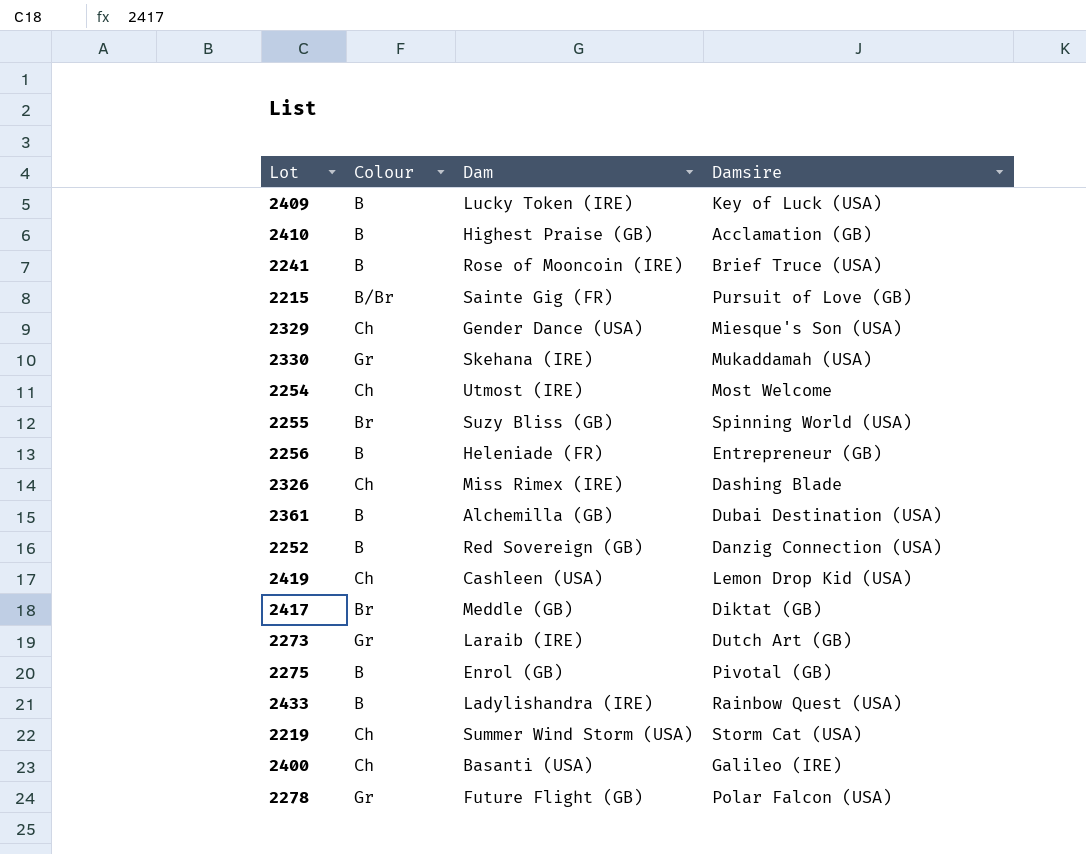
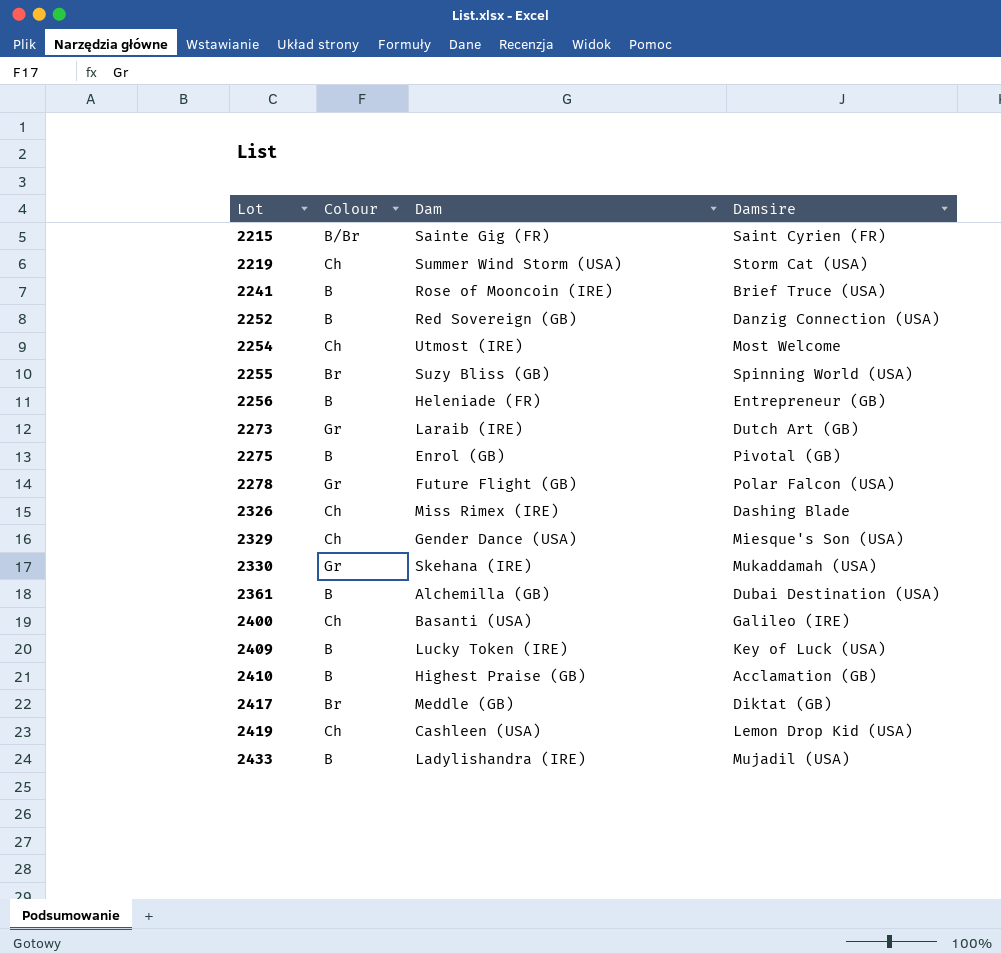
row order: none -> Lot ascending
2215 | Damsire: Pursuit of Love (GB) -> Saint Cyrien (FR)
2433 | Damsire: Rainbow Quest (USA) -> Mujadil (USA)

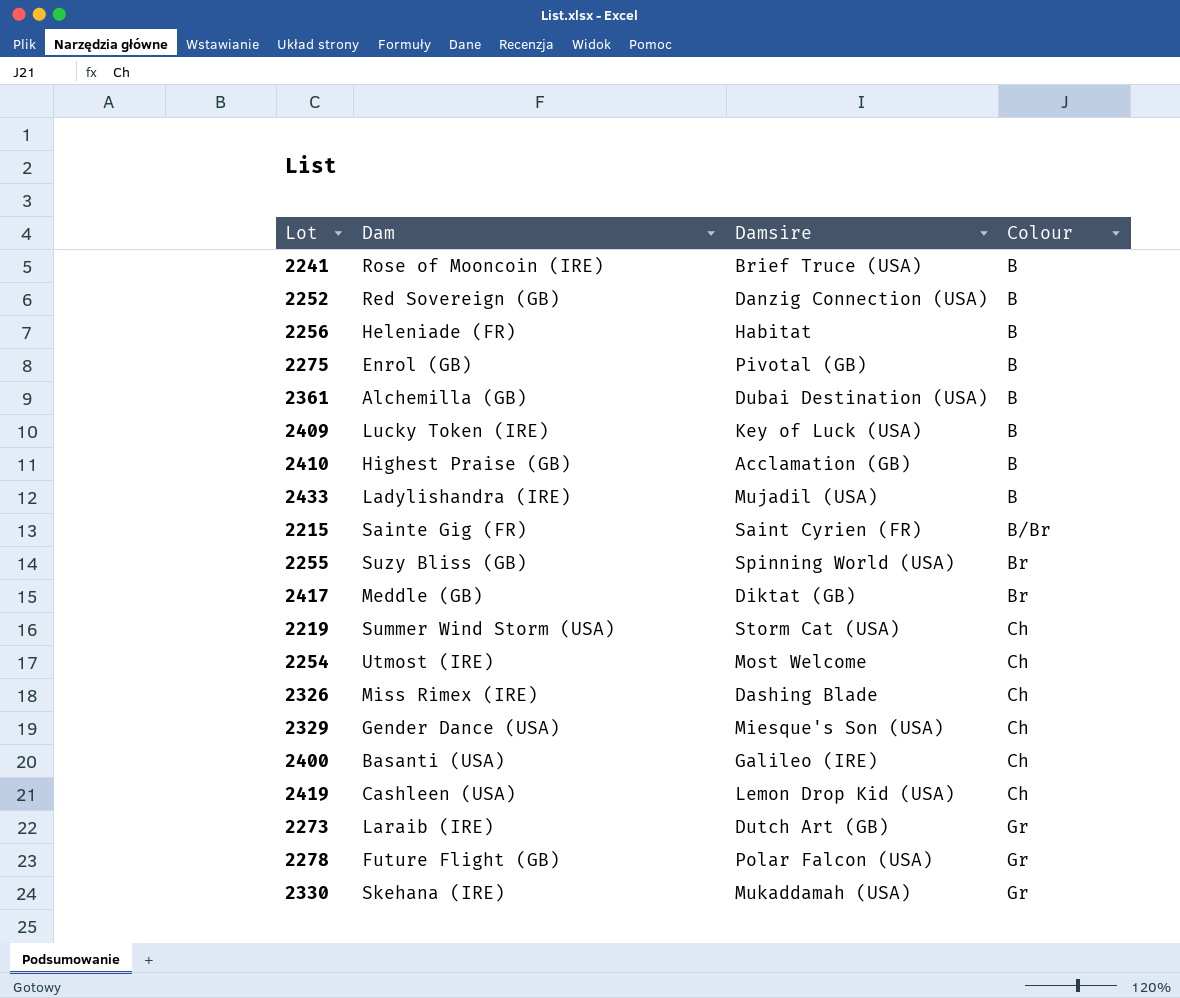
row order: Lot ascending -> Colour ascending
column Colour | position: 2 -> 4
2256 | Damsire: Entrepreneur (GB) -> Habitat

